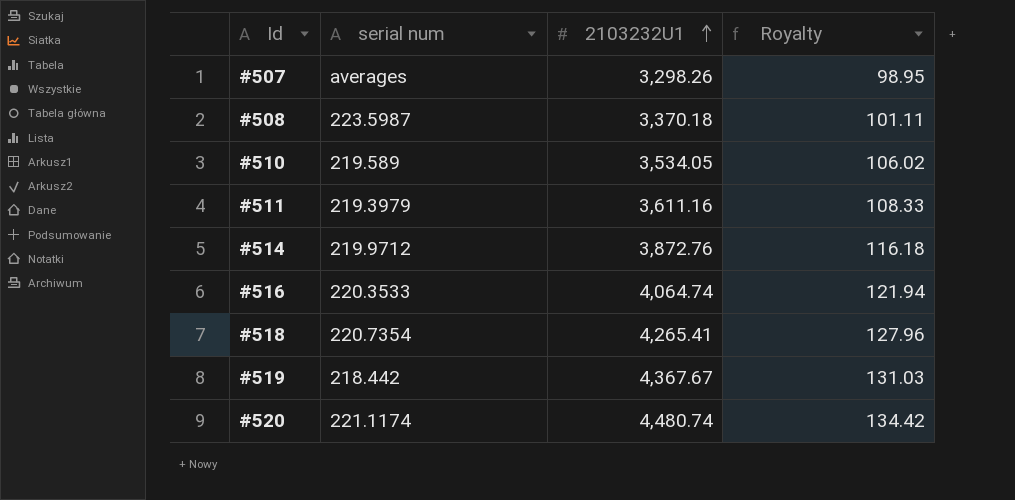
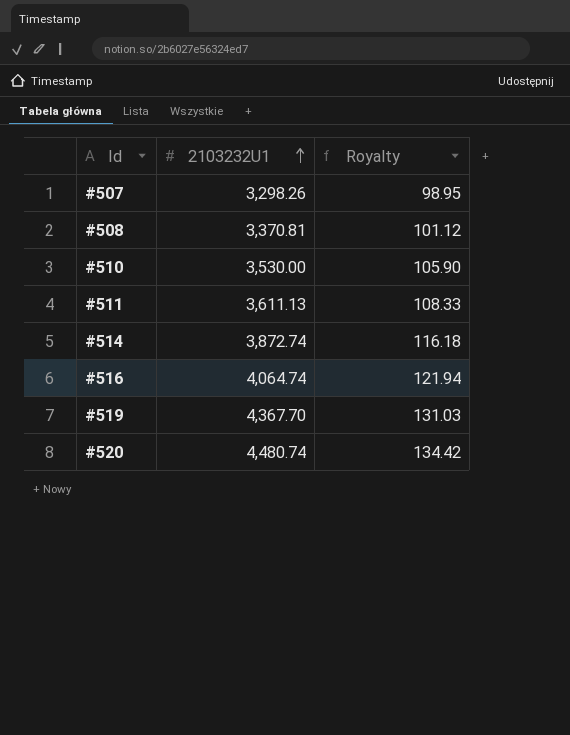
column serial num | position: 2 -> none
row #518: 220.7354 | 4,265.41 | 127.96 -> none
#508 | 2103232U1: 3,370.18 -> 3,370.81
#508 | Royalty: 101.11 -> 101.12
#510 | 2103232U1: 3,534.05 -> 3,530.00
#510 | Royalty: 106.02 -> 105.90
#511 | 2103232U1: 3,611.16 -> 3,611.13
#514 | 2103232U1: 3,872.76 -> 3,872.74
#519 | 2103232U1: 4,367.67 -> 4,367.70

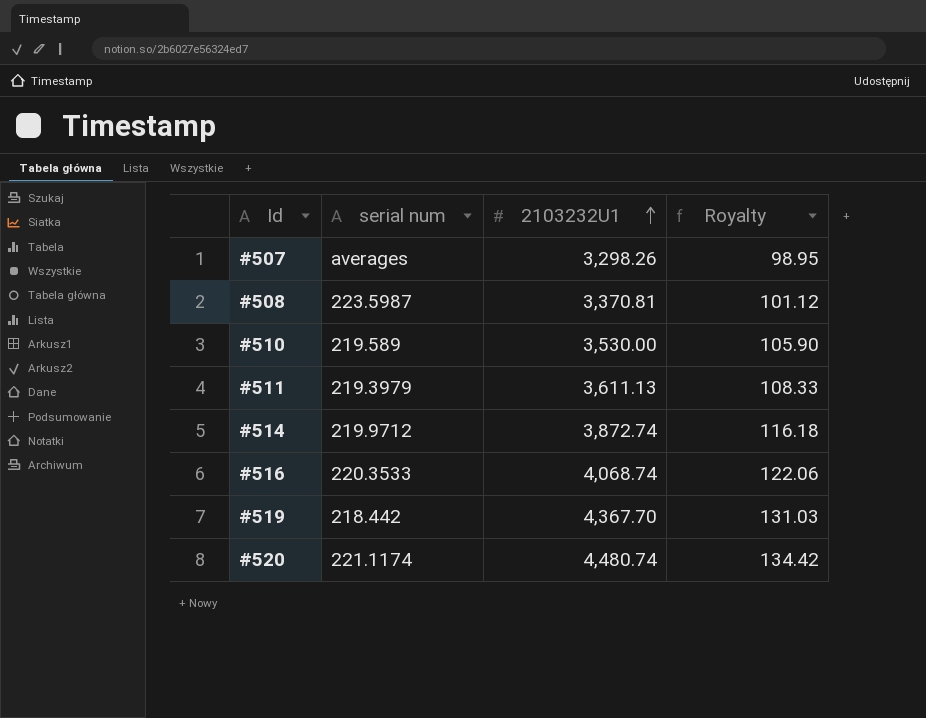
column serial num | position: none -> 2
#516 | 2103232U1: 4,064.74 -> 4,068.74
#516 | Royalty: 121.94 -> 122.06

